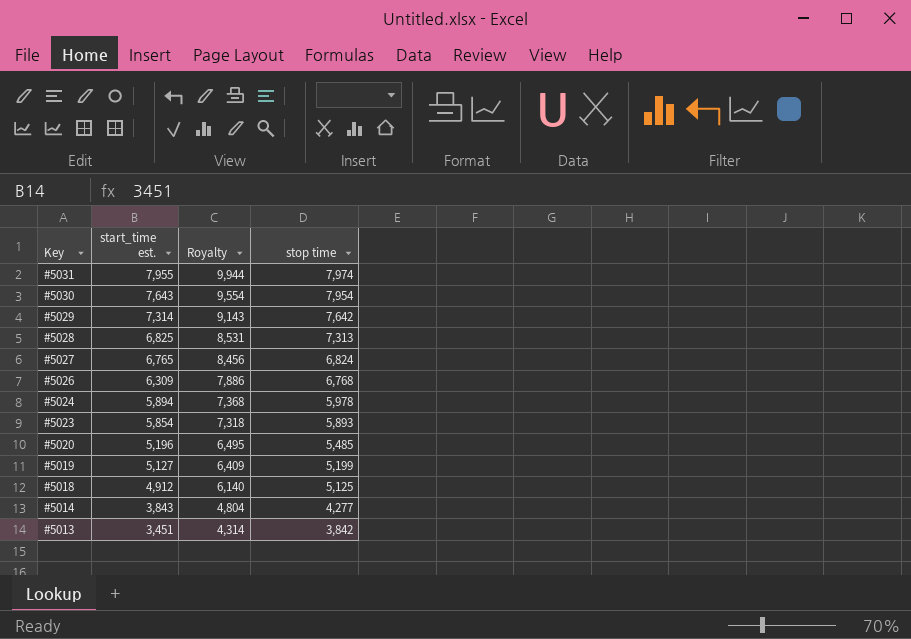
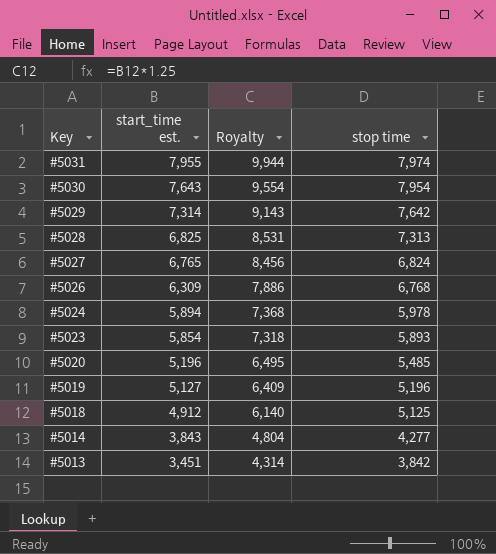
#5019 | stop time: 5,199 -> 5,196

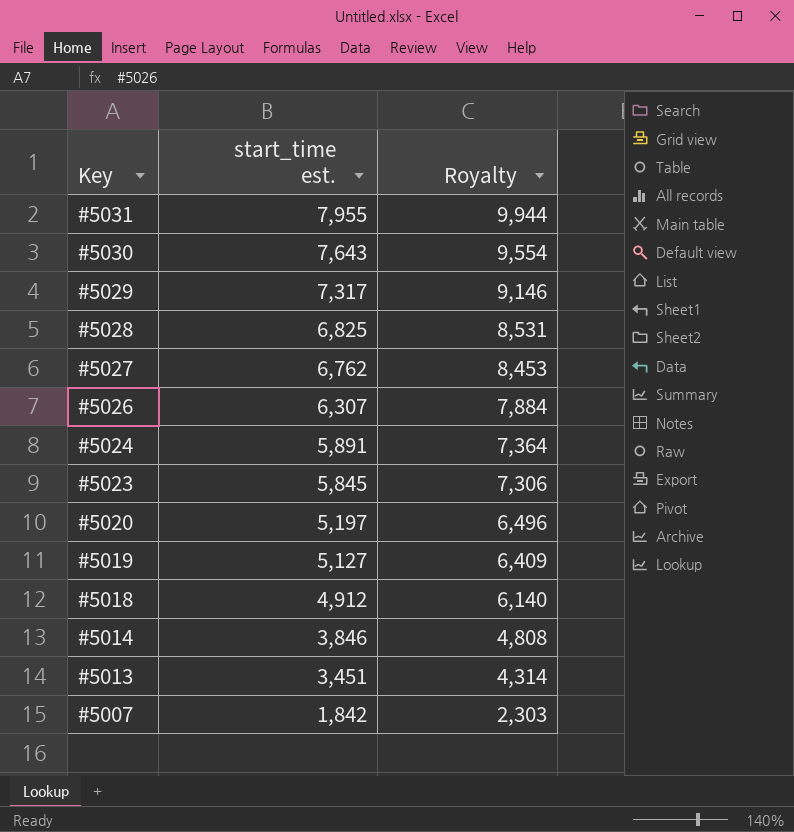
column stop time | position: 4 -> none
#5029 | start_time est.: 7,314 -> 7,317
#5029 | Royalty: 9,143 -> 9,146
#5027 | start_time est.: 6,765 -> 6,762
#5027 | Royalty: 8,456 -> 8,453
#5026 | start_time est.: 6,309 -> 6,307
#5026 | Royalty: 7,886 -> 7,884
#5024 | start_time est.: 5,894 -> 5,891
#5024 | Royalty: 7,368 -> 7,364
#5023 | start_time est.: 5,854 -> 5,845
#5023 | Royalty: 7,318 -> 7,306
#5020 | start_time est.: 5,196 -> 5,197
#5020 | Royalty: 6,495 -> 6,496
#5014 | start_time est.: 3,843 -> 3,846
#5014 | Royalty: 4,804 -> 4,808
row #5007: none -> 1,842 | 2,303

